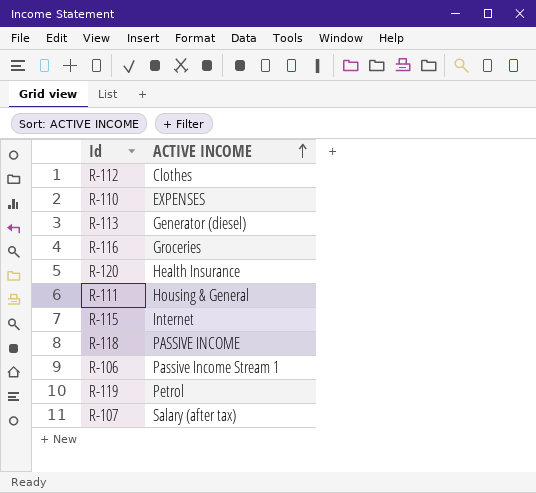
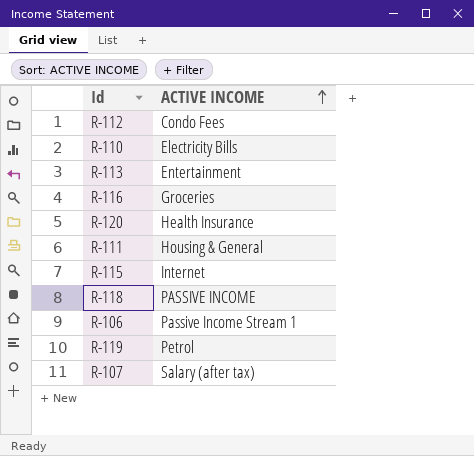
R-112 | ACTIVE INCOME: Clothes -> Condo Fees
R-110 | ACTIVE INCOME: EXPENSES -> Electricity Bills
R-113 | ACTIVE INCOME: Generator (diesel) -> Entertainment

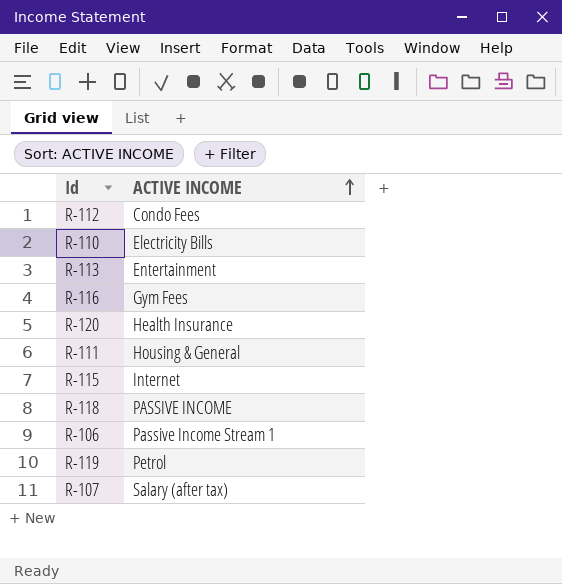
R-116 | ACTIVE INCOME: Groceries -> Gym Fees

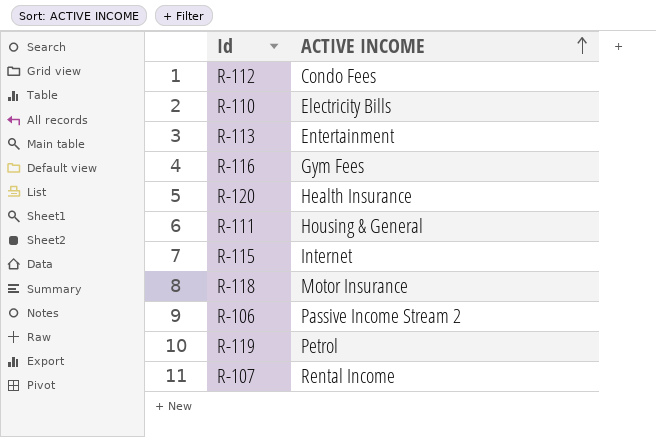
R-118 | ACTIVE INCOME: PASSIVE INCOME -> Motor Insurance
R-106 | ACTIVE INCOME: Passive Income Stream 1 -> Passive Income Stream 2
R-107 | ACTIVE INCOME: Salary (after tax) -> Rental Income

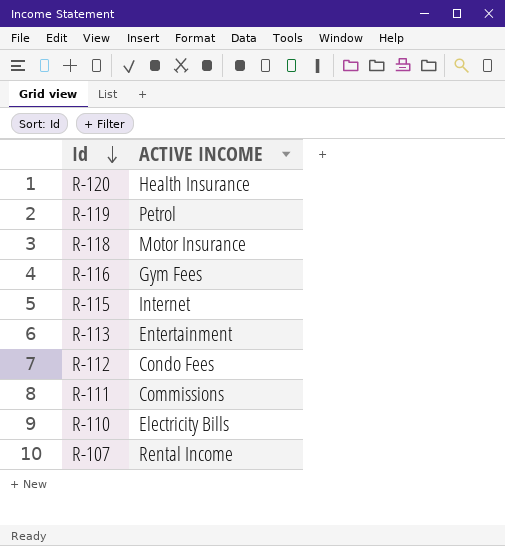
row order: ACTIVE INCOME ascending -> Id descending
row R-106: Passive Income Stream 2 -> none
R-111 | ACTIVE INCOME: Housing & General -> Commissions

